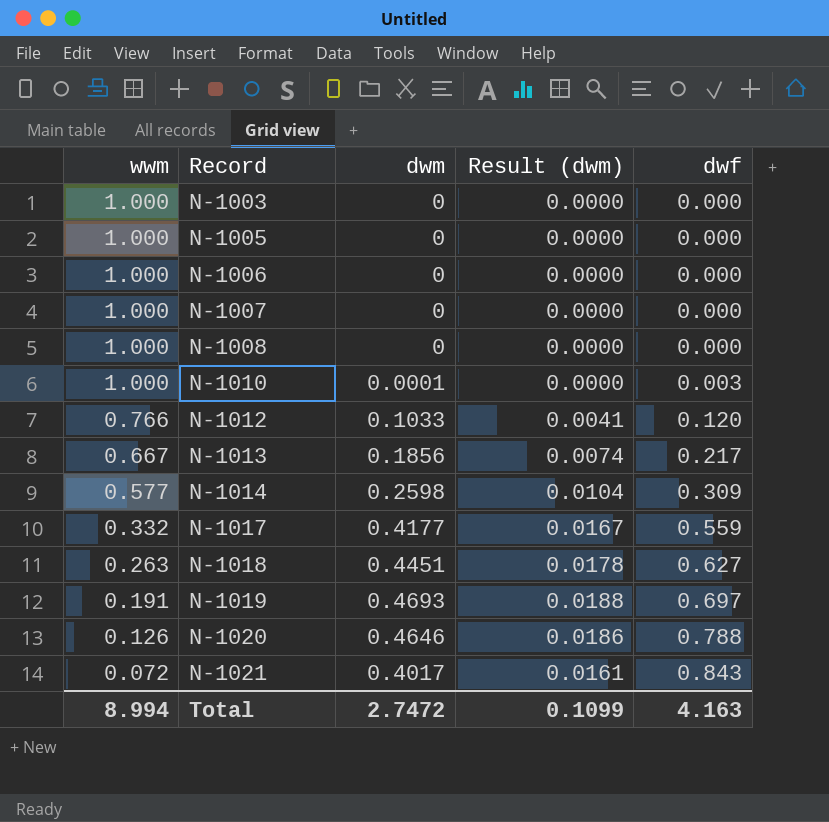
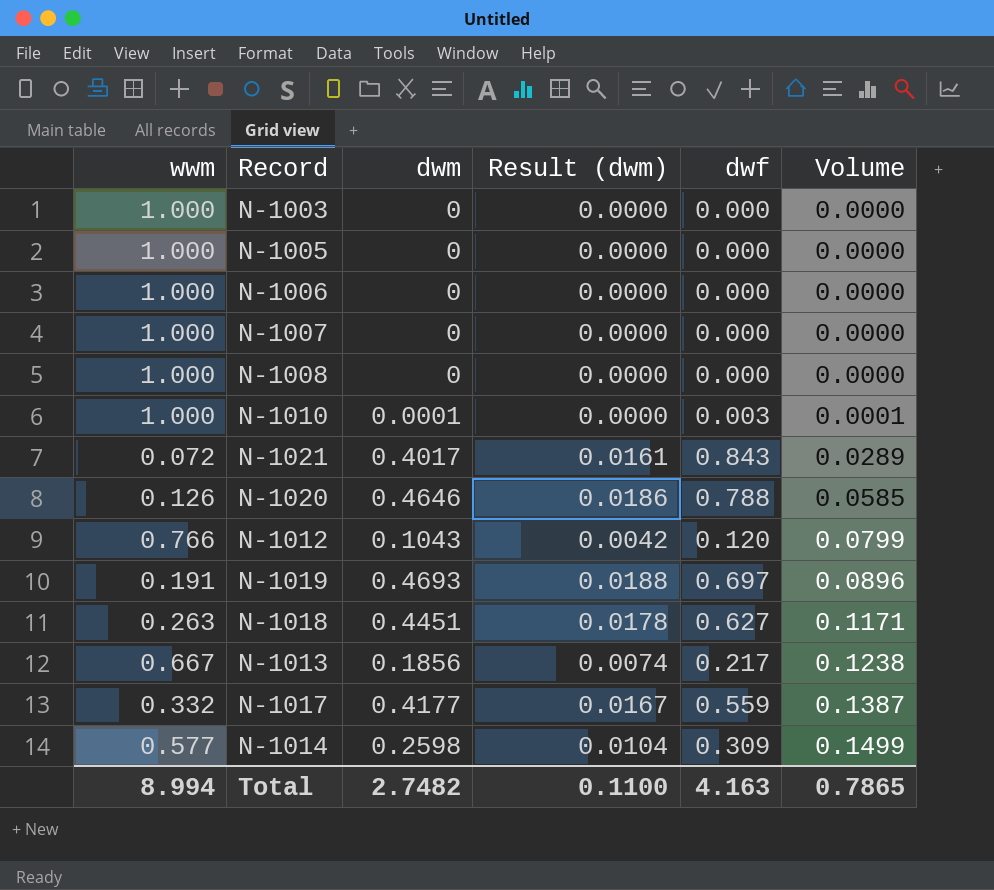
row order: wwm descending -> Volume ascending
column Volume | formula: none -> [wwm] * [dwm]
N-1012 | dwm: 0.1033 -> 0.1043
N-1012 | Result (dwm): 0.0041 -> 0.0042
Total | dwm: 2.7472 -> 2.7482
Total | Result (dwm): 0.1099 -> 0.1100

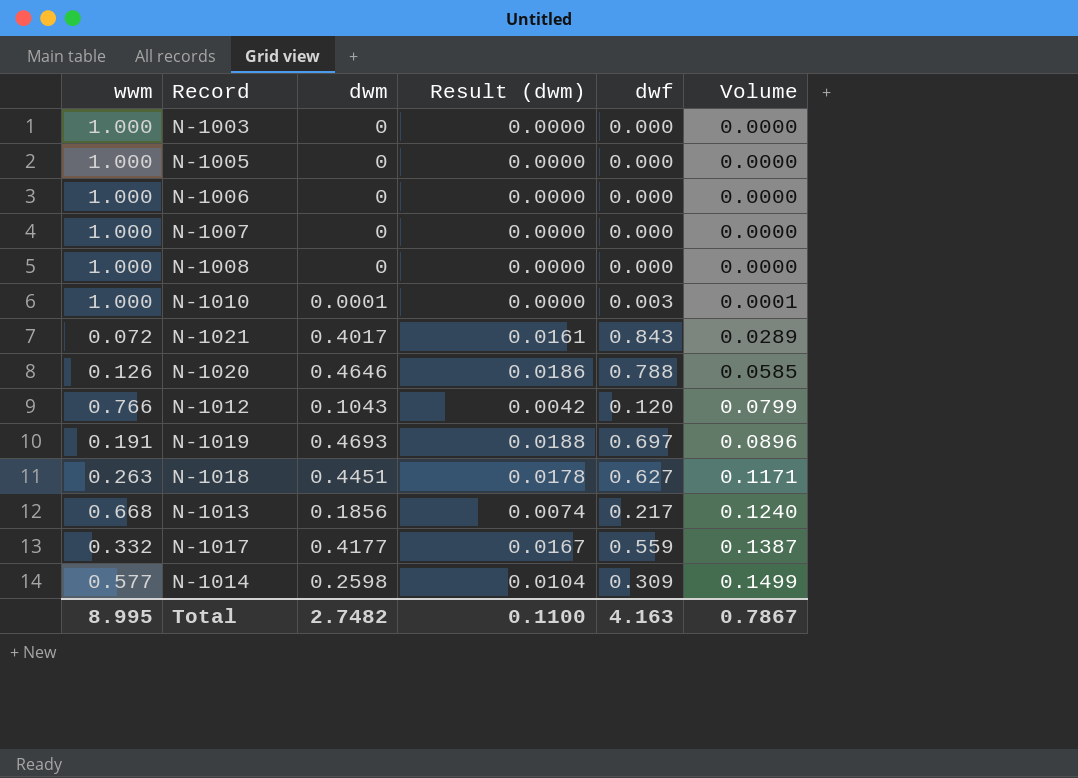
N-1013 | wwm: 0.667 -> 0.668
N-1013 | Volume: 0.1238 -> 0.1240
Total | wwm: 8.994 -> 8.995
Total | Volume: 0.7865 -> 0.7867

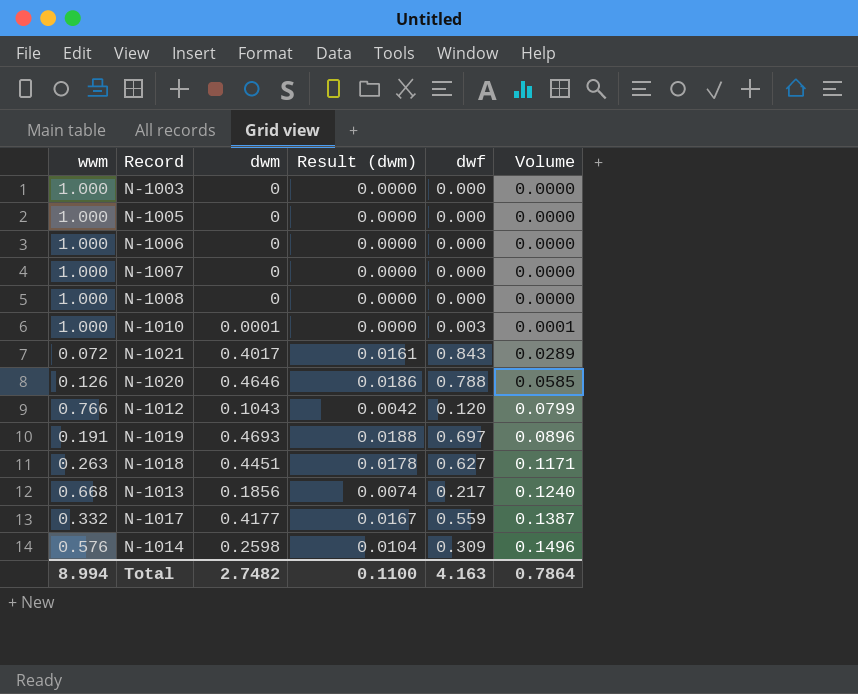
N-1014 | wwm: 0.577 -> 0.576
N-1014 | Volume: 0.1499 -> 0.1496
Total | wwm: 8.995 -> 8.994
Total | Volume: 0.7867 -> 0.7864

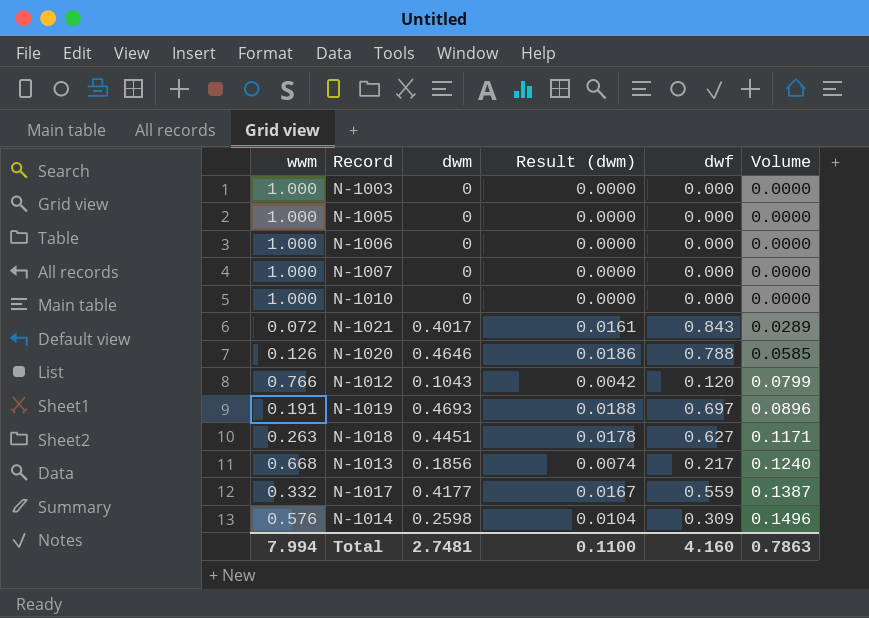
row N-1008: 1.000 | 0 | 0.0000 | 0.000 | 0.0000 -> none
N-1010 | dwm: 0.0001 -> 0
N-1010 | dwf: 0.003 -> 0.000
N-1010 | Volume: 0.0001 -> 0.0000
Total | wwm: 8.994 -> 7.994
Total | dwm: 2.7482 -> 2.7481
Total | dwf: 4.163 -> 4.160
Total | Volume: 0.7864 -> 0.7863

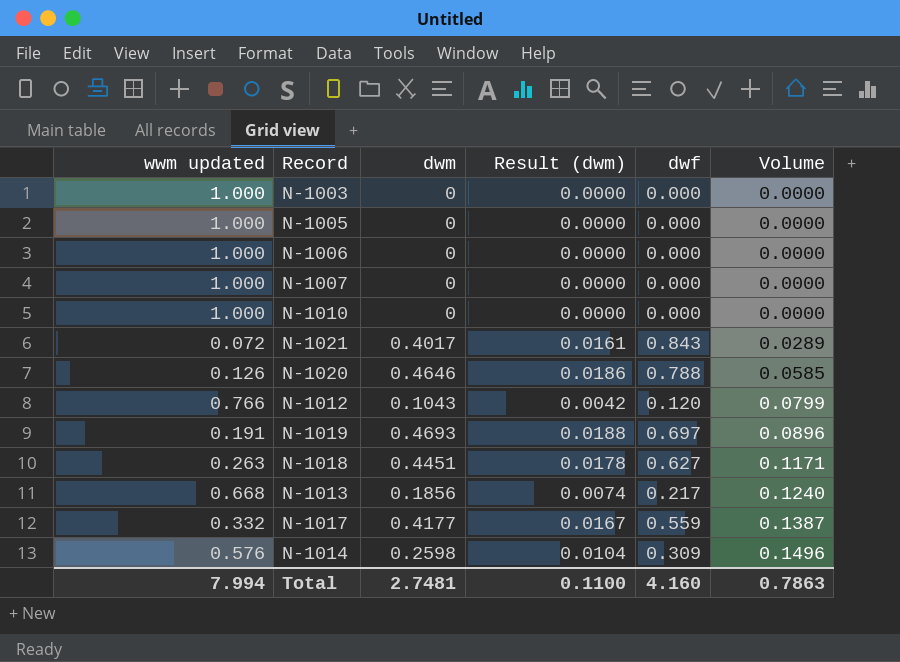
column name: wwm -> wwm updated

